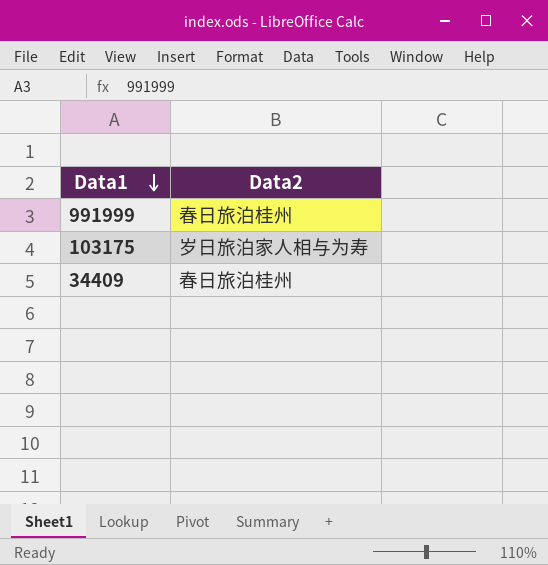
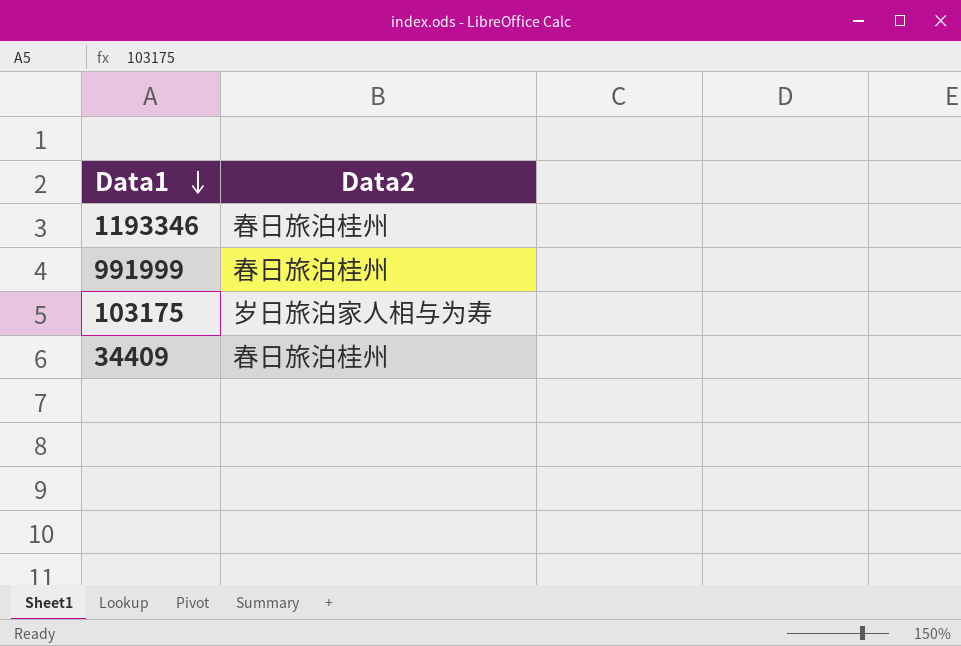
row 1193346: none -> 春日旅泊桂州

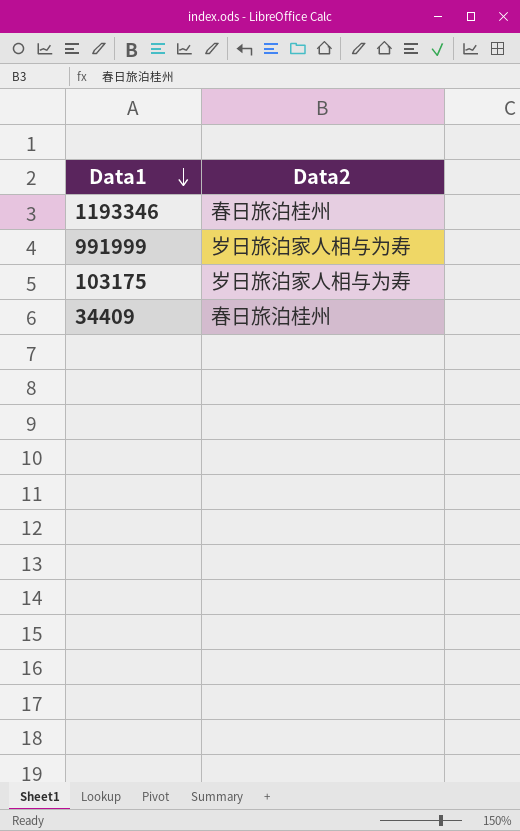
991999 | Data2: 春日旅泊桂州 -> 岁日旅泊家人相与为寿

